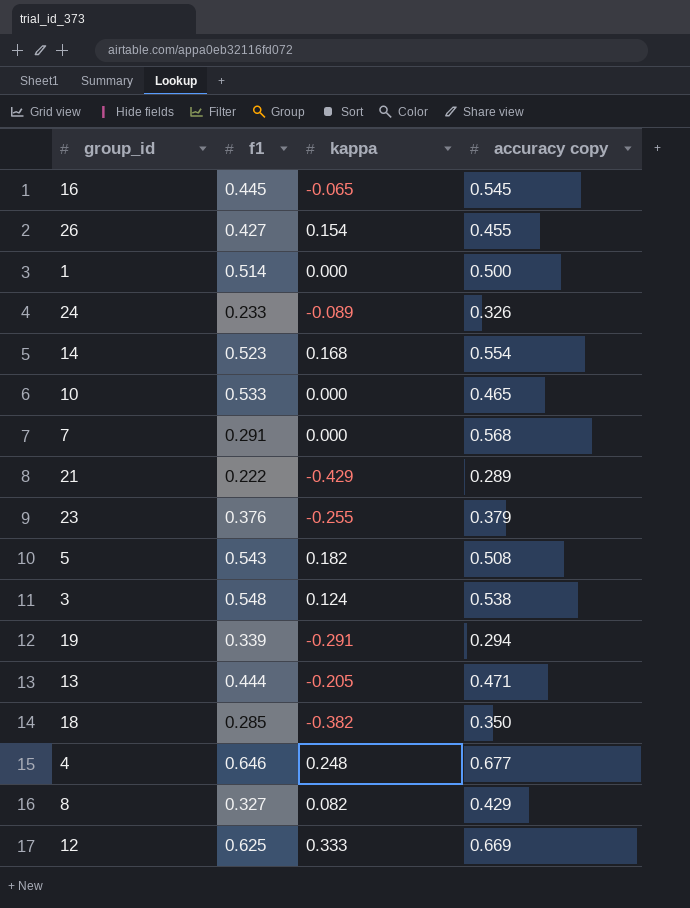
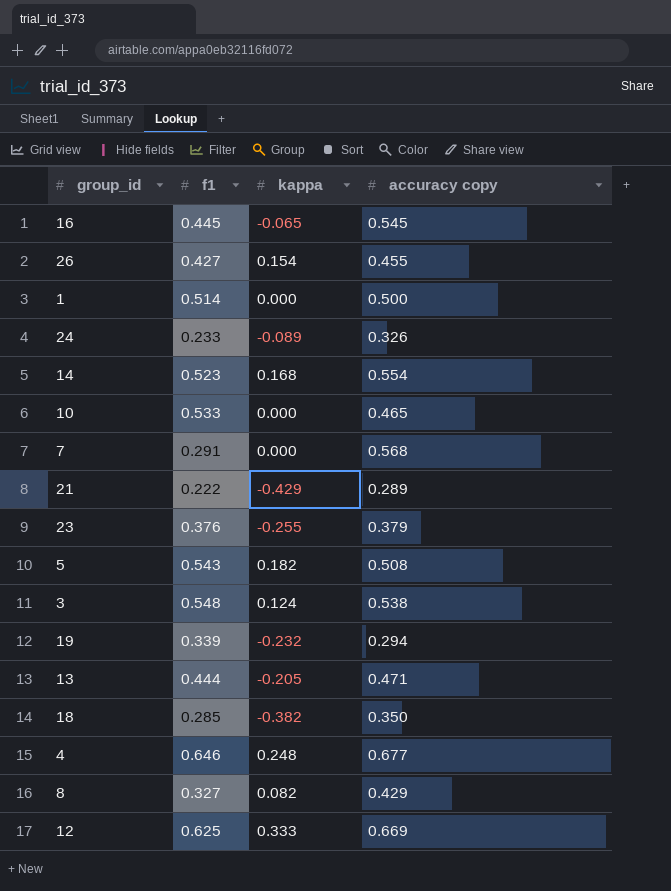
19 | kappa: -0.291 -> -0.232

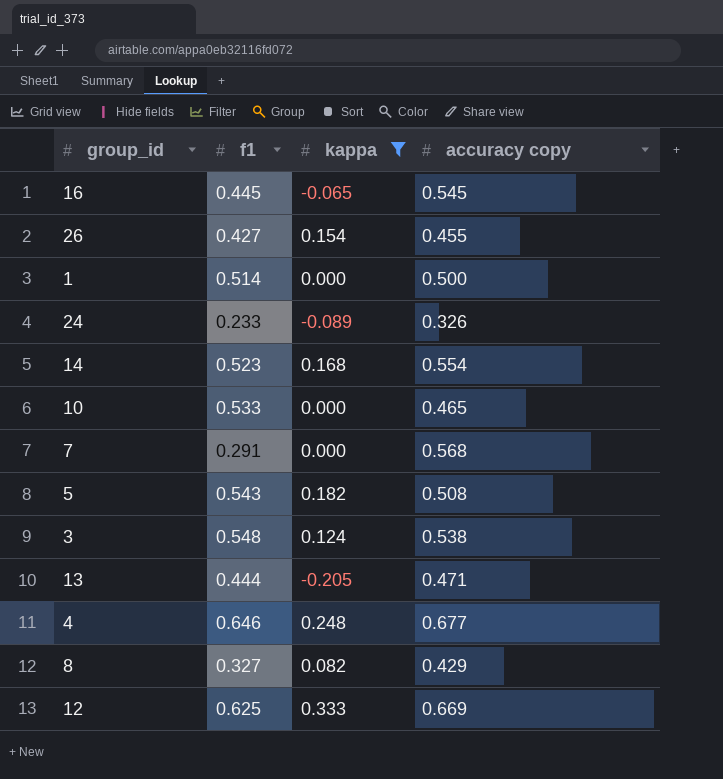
filter: none -> kappa >= -0.205

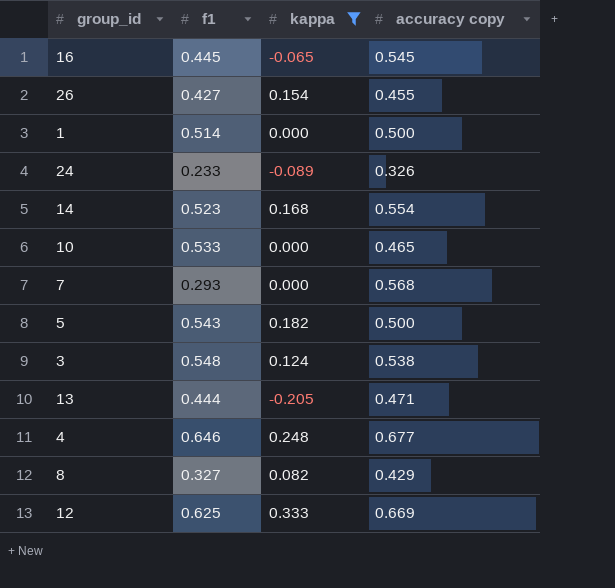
7 | f1: 0.291 -> 0.293
5 | accuracy copy: 0.508 -> 0.500

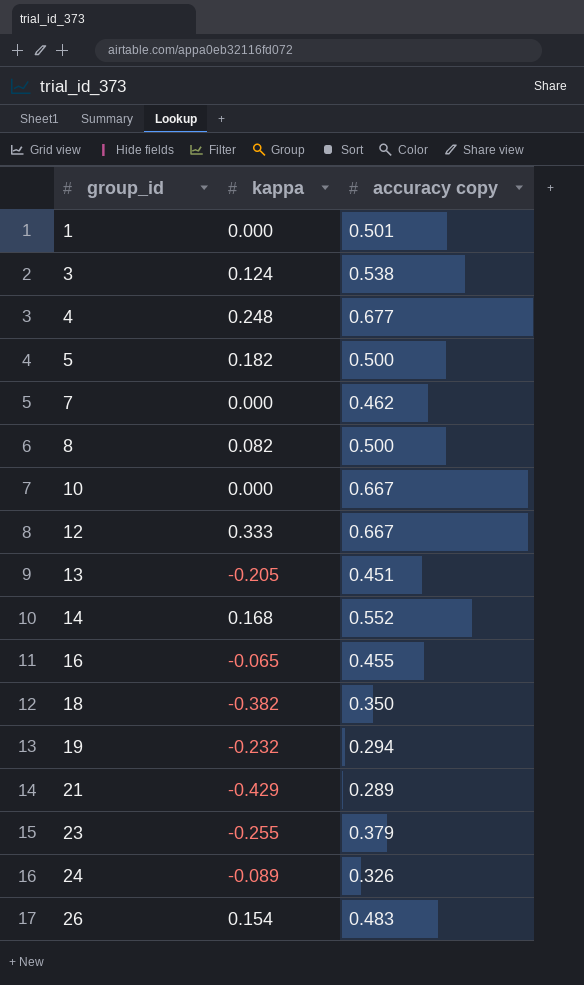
filter: kappa >= -0.205 -> none
row order: none -> group_id ascending
column f1 | position: 2 -> none
1 | accuracy copy: 0.500 -> 0.501
7 | accuracy copy: 0.568 -> 0.462
8 | accuracy copy: 0.429 -> 0.500
10 | accuracy copy: 0.465 -> 0.667
12 | accuracy copy: 0.669 -> 0.667
13 | accuracy copy: 0.471 -> 0.451
14 | accuracy copy: 0.554 -> 0.552
16 | accuracy copy: 0.545 -> 0.455
26 | accuracy copy: 0.455 -> 0.483

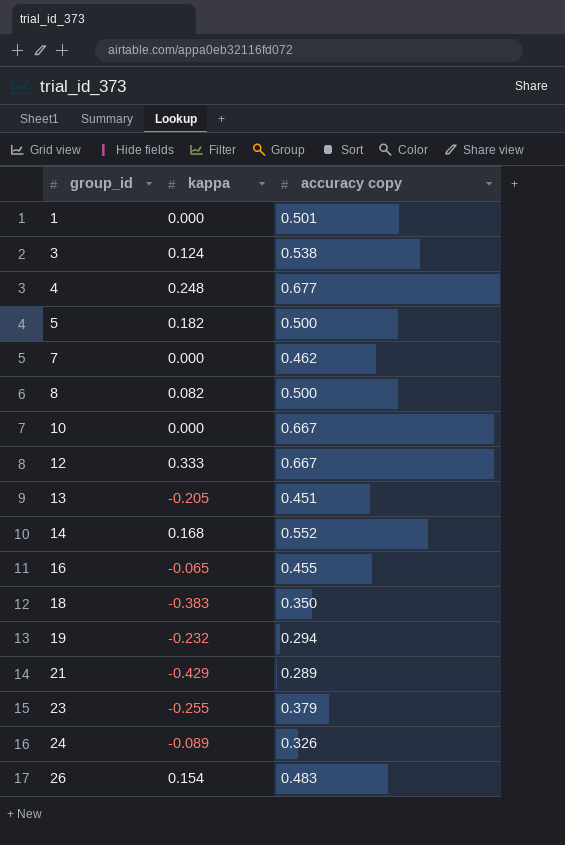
18 | kappa: -0.382 -> -0.383

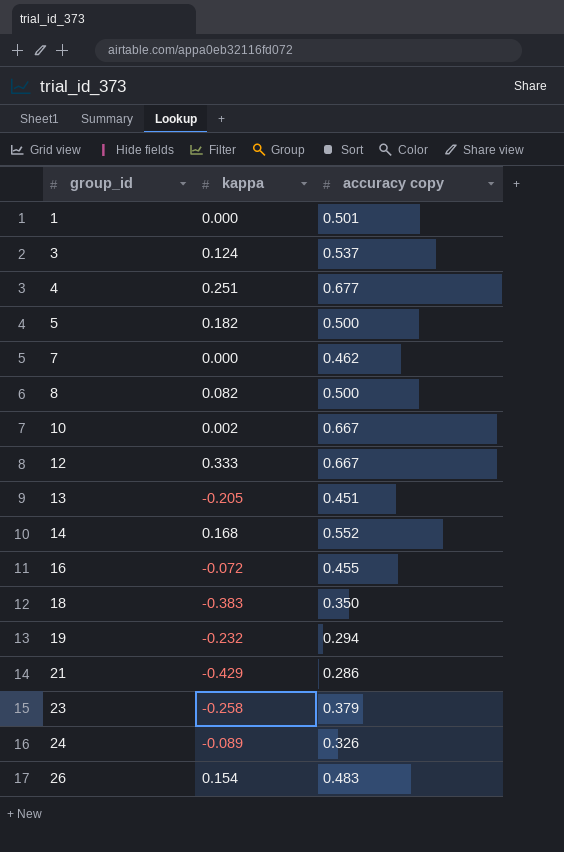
3 | accuracy copy: 0.538 -> 0.537
4 | kappa: 0.248 -> 0.251
10 | kappa: 0.000 -> 0.002
16 | kappa: -0.065 -> -0.072
21 | accuracy copy: 0.289 -> 0.286
23 | kappa: -0.255 -> -0.258

